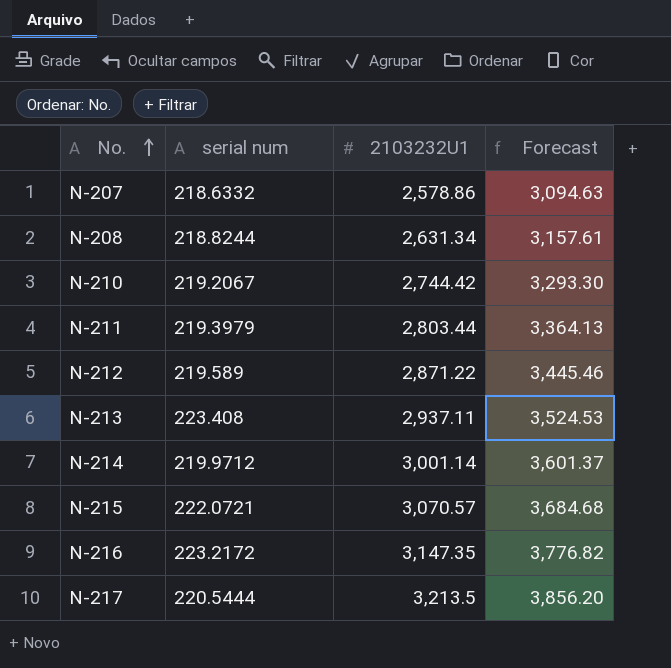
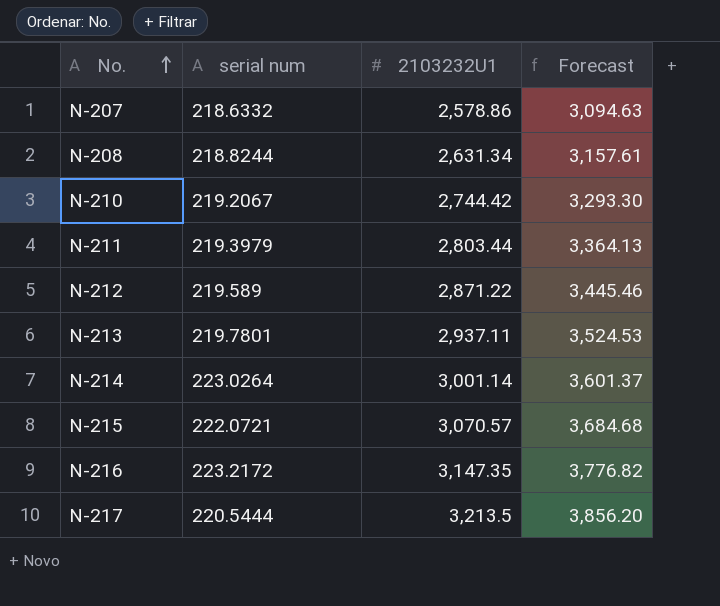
N-213 | serial num: 223.408 -> 219.7801
N-214 | serial num: 219.9712 -> 223.0264

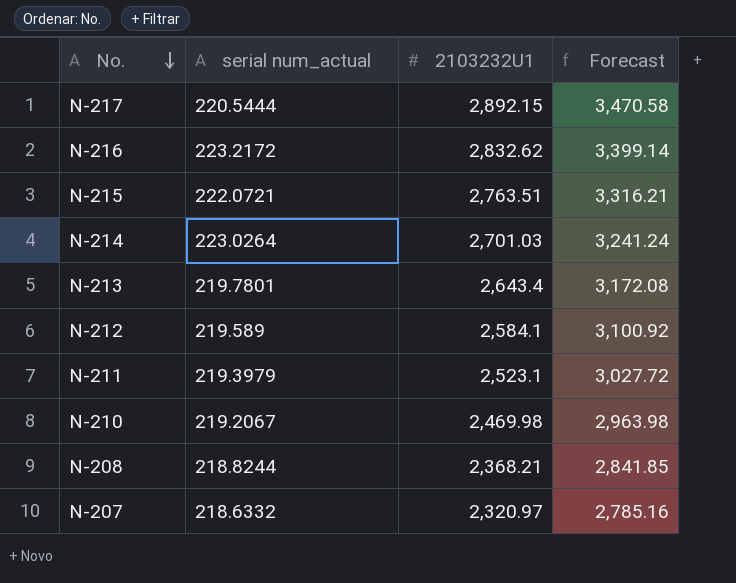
row order: No. ascending -> No. descending
column name: serial num -> serial num_actual
N-217 | 2103232U1: 3,213.5 -> 2,892.15
N-217 | Forecast: 3,856.20 -> 3,470.58
N-216 | 2103232U1: 3,147.35 -> 2,832.62
N-216 | Forecast: 3,776.82 -> 3,399.14
N-215 | 2103232U1: 3,070.57 -> 2,763.51
N-215 | Forecast: 3,684.68 -> 3,316.21
N-214 | 2103232U1: 3,001.14 -> 2,701.03
N-214 | Forecast: 3,601.37 -> 3,241.24
N-213 | 2103232U1: 2,937.11 -> 2,643.4
N-213 | Forecast: 3,524.53 -> 3,172.08
N-212 | 2103232U1: 2,871.22 -> 2,584.1
N-212 | Forecast: 3,445.46 -> 3,100.92
N-211 | 2103232U1: 2,803.44 -> 2,523.1
N-211 | Forecast: 3,364.13 -> 3,027.72
N-210 | 2103232U1: 2,744.42 -> 2,469.98
N-210 | Forecast: 3,293.30 -> 2,963.98
N-208 | 2103232U1: 2,631.34 -> 2,368.21
N-208 | Forecast: 3,157.61 -> 2,841.85
N-207 | 2103232U1: 2,578.86 -> 2,320.97
N-207 | Forecast: 3,094.63 -> 2,785.16

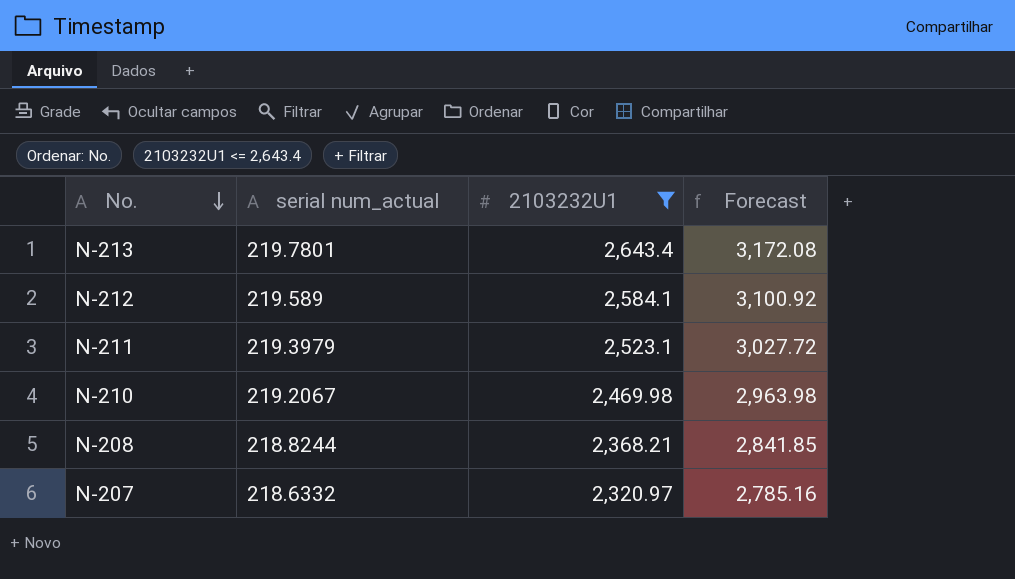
filter: none -> 2103232U1 <= 2,643.4

